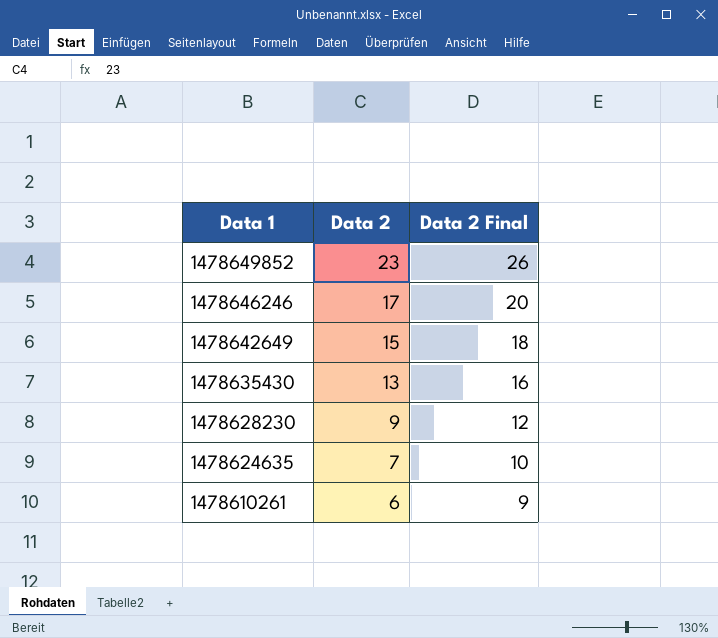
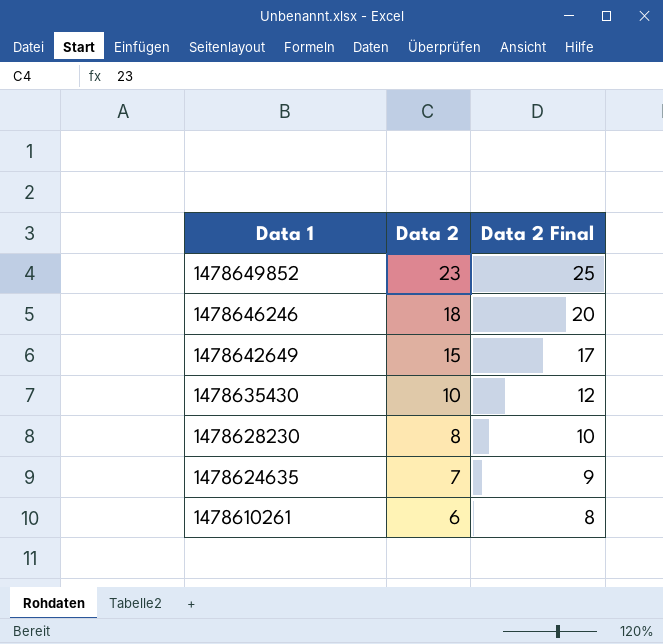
column Data 2 Final | formula: [Data 2] + 3 -> [Data 2] + 2
1478646246 | Data 2: 17 -> 18
1478635430 | Data 2: 13 -> 10
1478628230 | Data 2: 9 -> 8

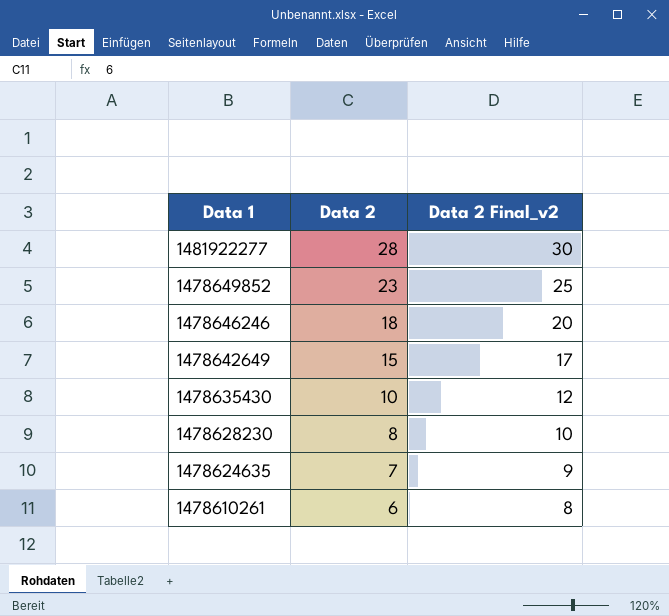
column name: Data 2 Final -> Data 2 Final_v2
row 1481922277: none -> 28 | 30

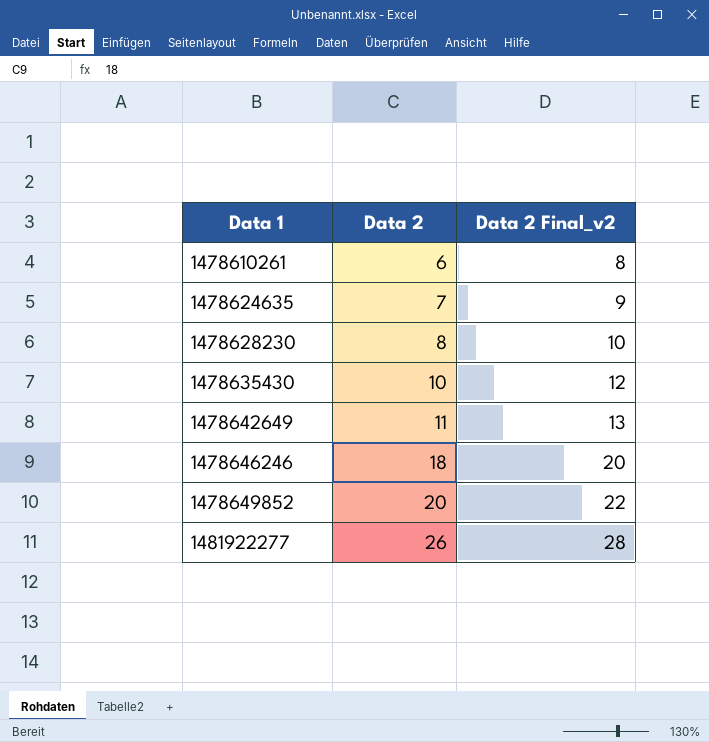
row order: Data 1 descending -> Data 1 ascending
1478642649 | Data 2: 15 -> 11
1478642649 | Data 2 Final_v2: 17 -> 13
1478649852 | Data 2: 23 -> 20
1478649852 | Data 2 Final_v2: 25 -> 22
1481922277 | Data 2: 28 -> 26
1481922277 | Data 2 Final_v2: 30 -> 28

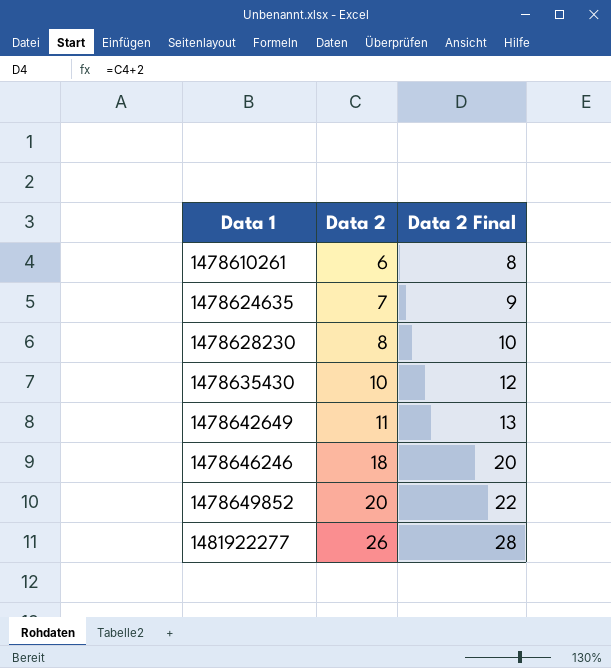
column name: Data 2 Final_v2 -> Data 2 Final

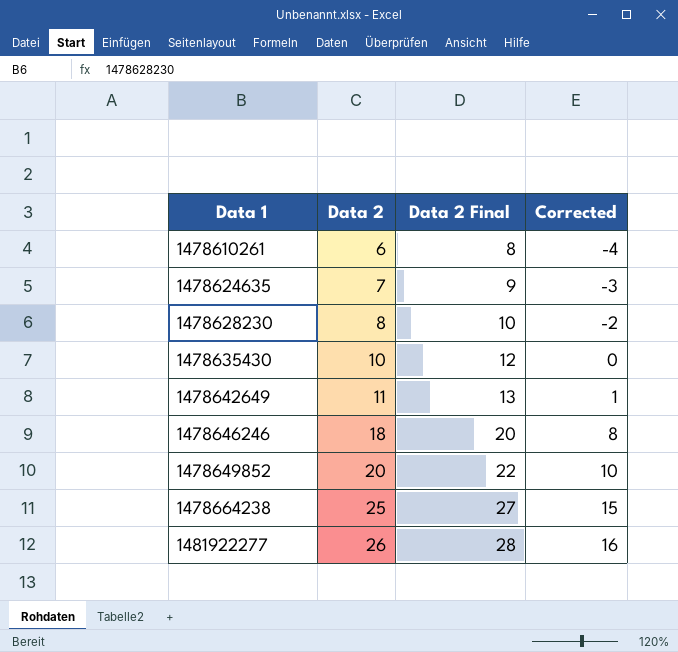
column Corrected | formula: none -> [Data 2] - 10
row 1478664238: none -> 25 | 27 | 15

